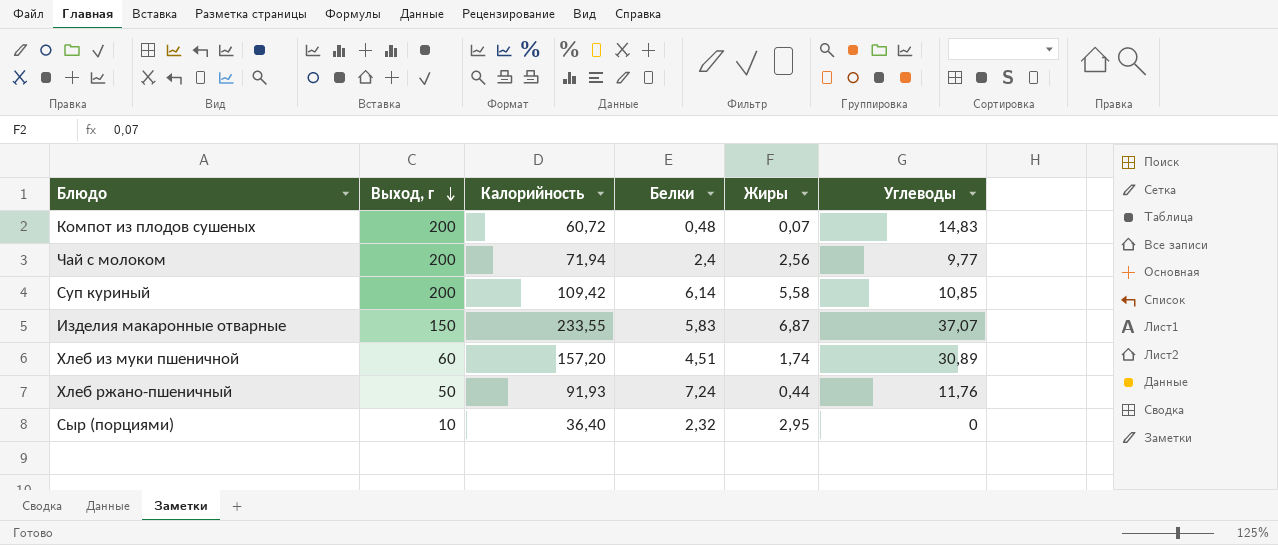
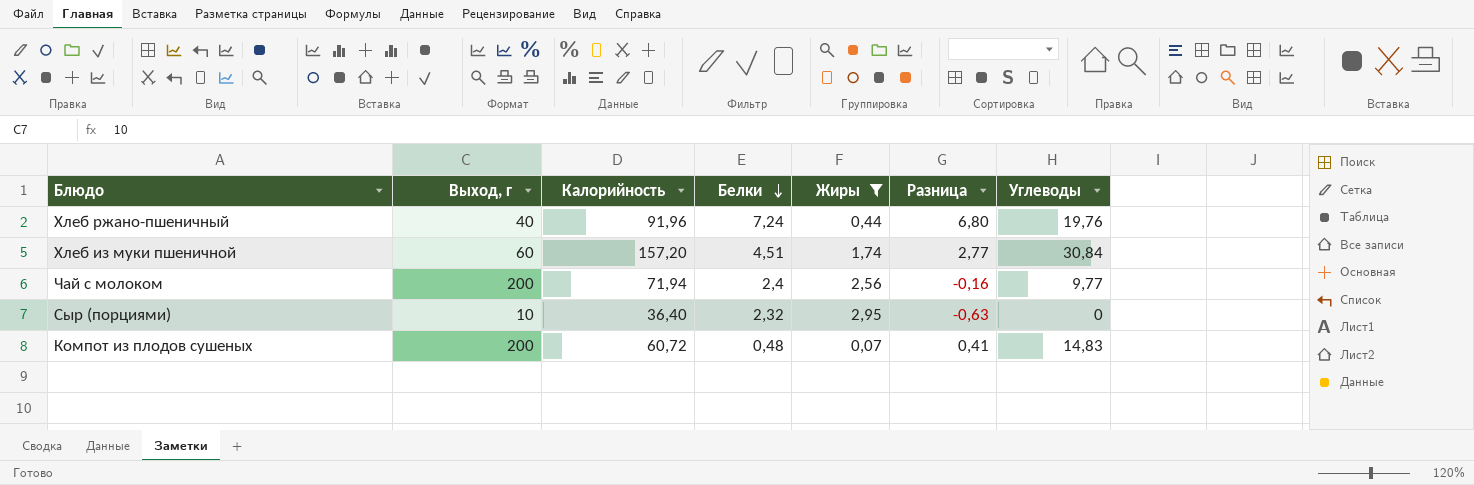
filter: none -> Жиры <= 2,95
row order: Выход, г descending -> Белки descending
column Разница | formula: none -> [Белки] - [Жиры]
Хлеб ржано-пшеничный | Выход, г: 50 -> 40
Хлеб ржано-пшеничный | Калорийность: 91,93 -> 91,96
Хлеб ржано-пшеничный | Углеводы: 11,76 -> 19,76
Хлеб из муки пшеничной | Углеводы: 30,89 -> 30,84

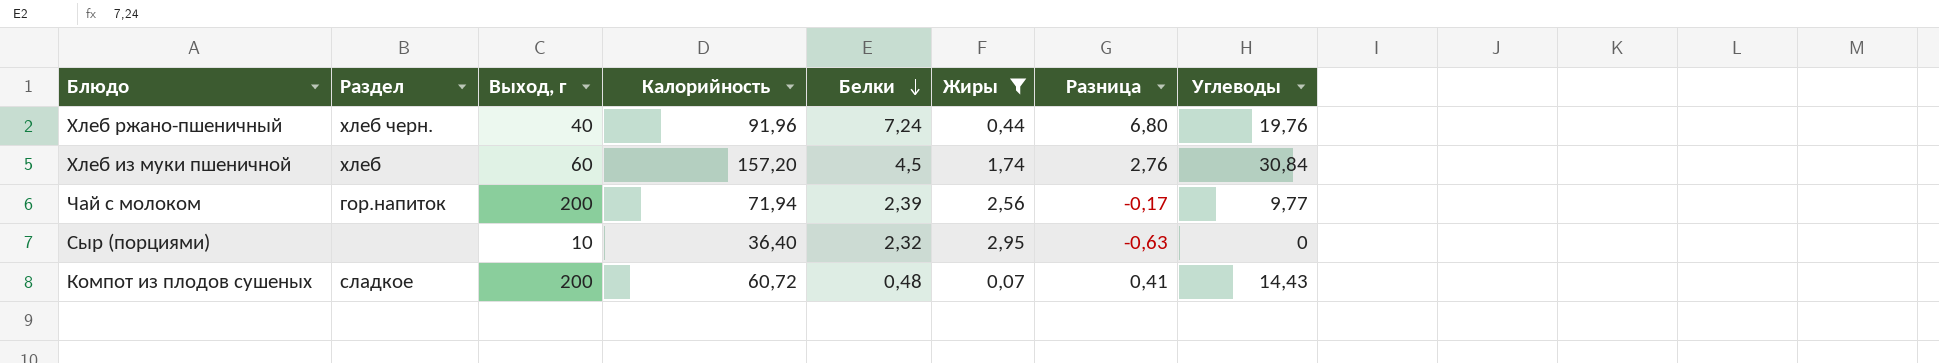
column Раздел | position: none -> 2
Хлеб из муки пшеничной | Белки: 4,51 -> 4,5
Хлеб из муки пшеничной | Разница: 2,77 -> 2,76
Чай с молоком | Белки: 2,4 -> 2,39
Чай с молоком | Разница: -0,16 -> -0,17
Компот из плодов сушеных | Углеводы: 14,83 -> 14,43

